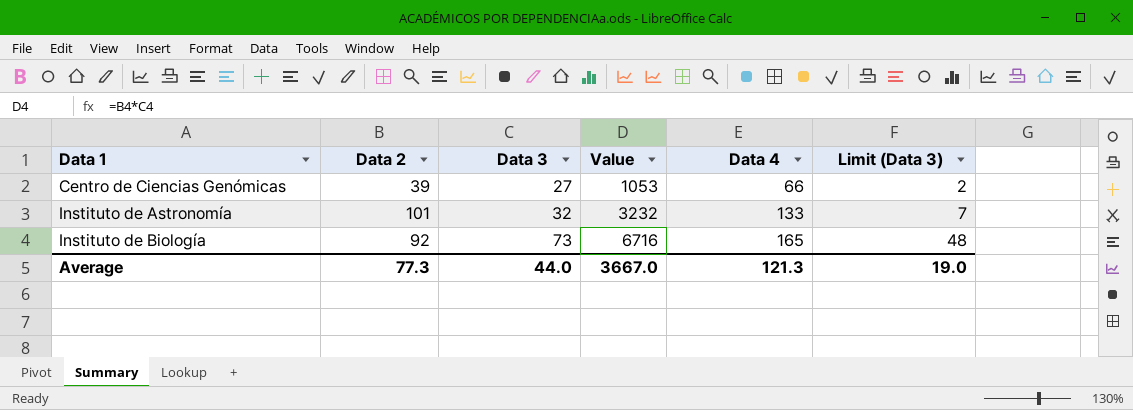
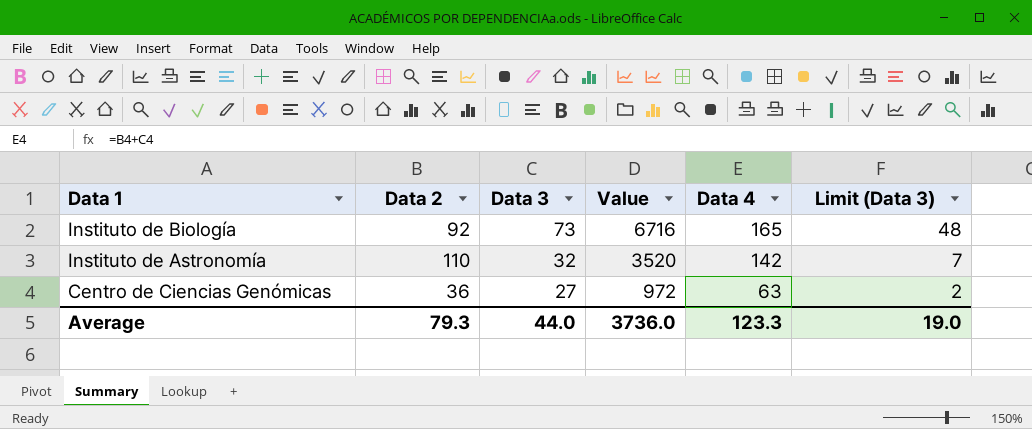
row order: Data 1 ascending -> Data 1 descending
Instituto de Astronomía | Data 2: 101 -> 110
Instituto de Astronomía | Value: 3232 -> 3520
Instituto de Astronomía | Data 4: 133 -> 142
Centro de Ciencias Genómicas | Data 2: 39 -> 36
Centro de Ciencias Genómicas | Value: 1053 -> 972
Centro de Ciencias Genómicas | Data 4: 66 -> 63
Average | Data 2: 77.3 -> 79.3
Average | Value: 3667.0 -> 3736.0
Average | Data 4: 121.3 -> 123.3

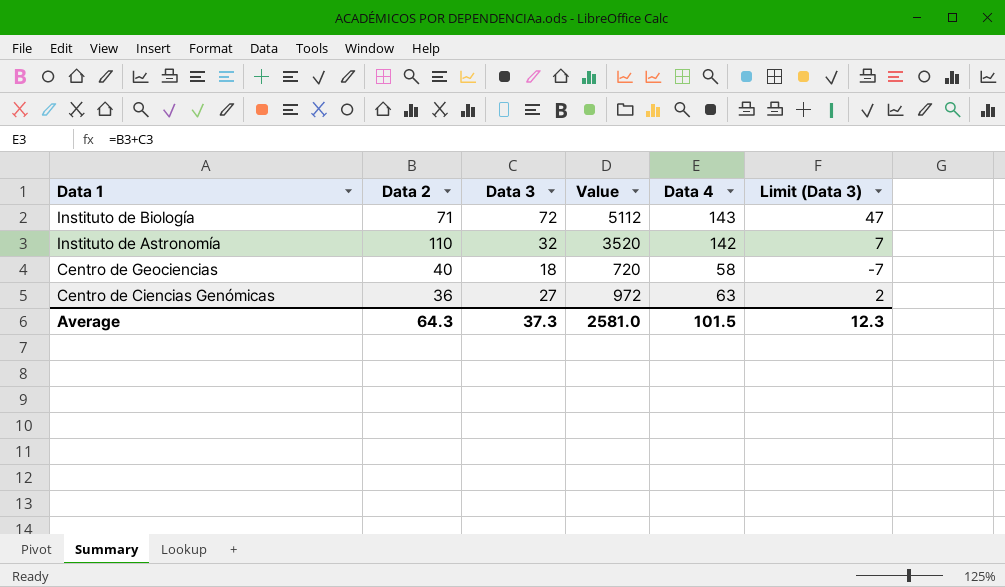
Instituto de Biología | Data 2: 92 -> 71
Instituto de Biología | Data 3: 73 -> 72
Instituto de Biología | Value: 6716 -> 5112
Instituto de Biología | Data 4: 165 -> 143
Instituto de Biología | Limit (Data 3): 48 -> 47
row Centro de Geociencias: none -> 40 | 18 | 720 | 58 | -7
Average | Data 2: 79.3 -> 64.3
Average | Data 3: 44.0 -> 37.3
Average | Value: 3736.0 -> 2581.0
Average | Data 4: 123.3 -> 101.5
Average | Limit (Data 3): 19.0 -> 12.3

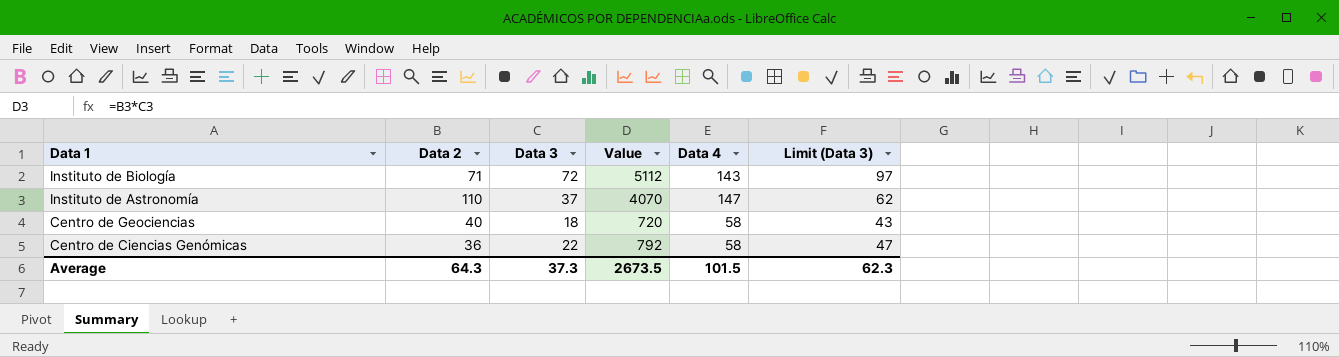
column Limit (Data 3) | formula: [Data 3] - 25 -> [Data 3] + 25
Instituto de Astronomía | Data 3: 32 -> 37
Instituto de Astronomía | Value: 3520 -> 4070
Instituto de Astronomía | Data 4: 142 -> 147
Centro de Ciencias Genómicas | Data 3: 27 -> 22
Centro de Ciencias Genómicas | Value: 972 -> 792
Centro de Ciencias Genómicas | Data 4: 63 -> 58
Average | Value: 2581.0 -> 2673.5
Average | Limit (Data 3): 12.3 -> 62.3

